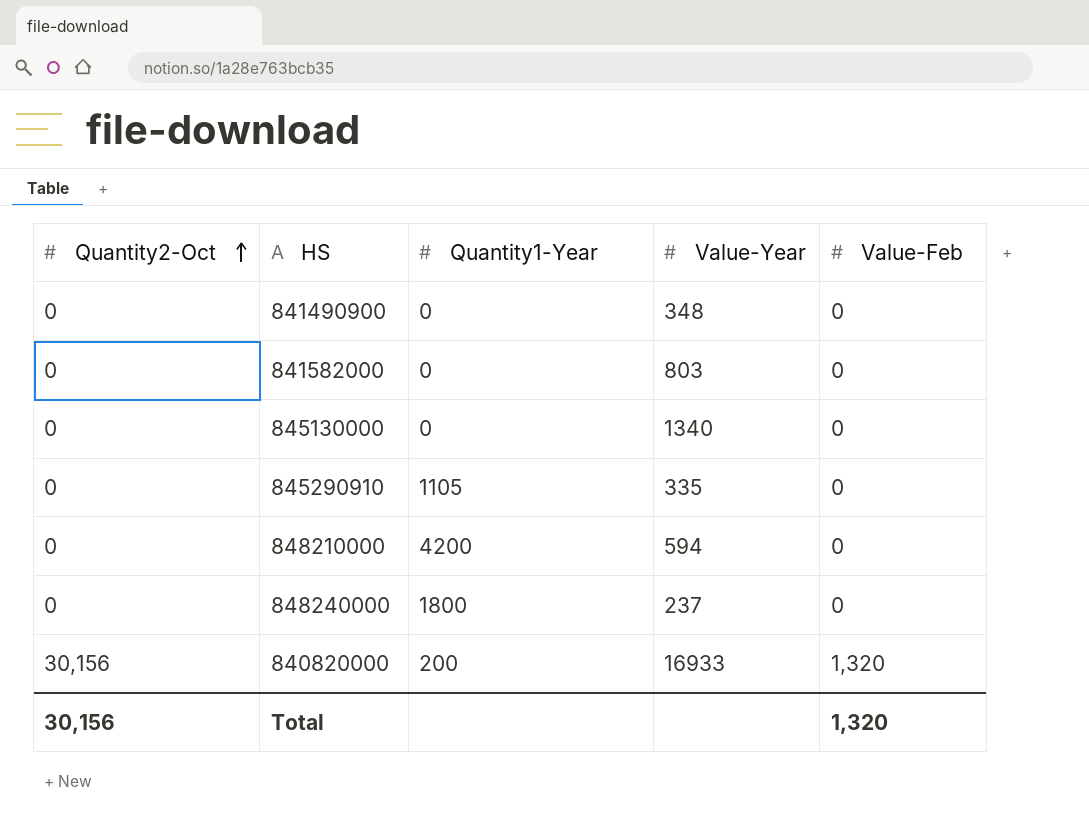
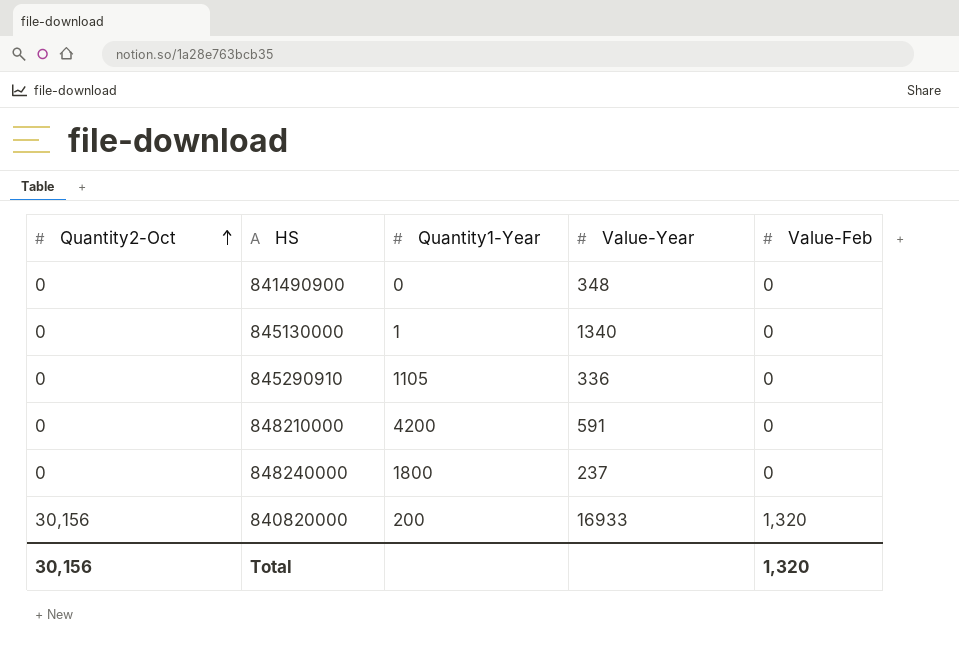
row 841582000: 0 | 0 | 803 | 0 -> none
845130000 | Quantity1-Year: 0 -> 1
845290910 | Value-Year: 335 -> 336
848210000 | Value-Year: 594 -> 591

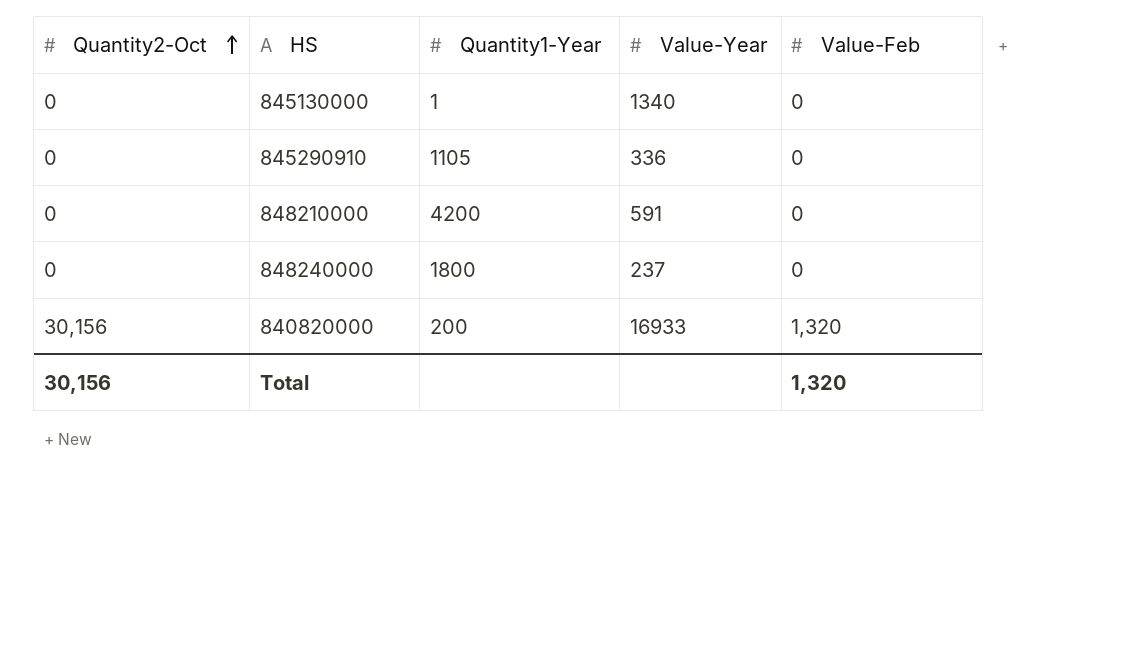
row 841490900: 0 | 0 | 348 | 0 -> none

